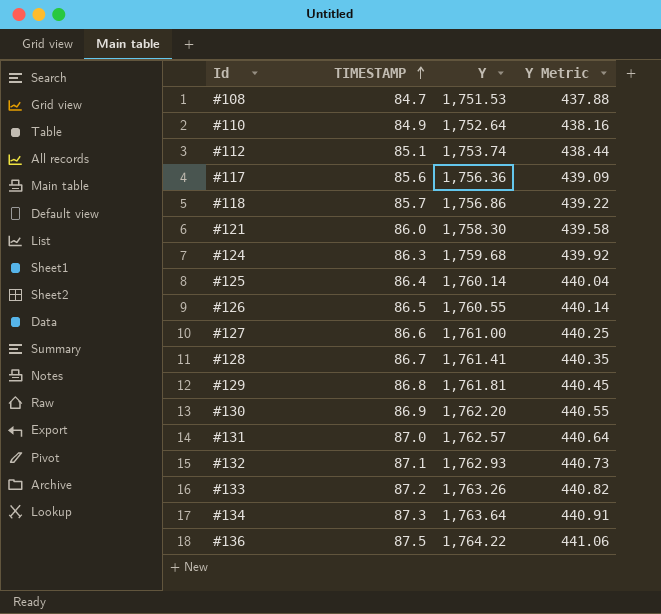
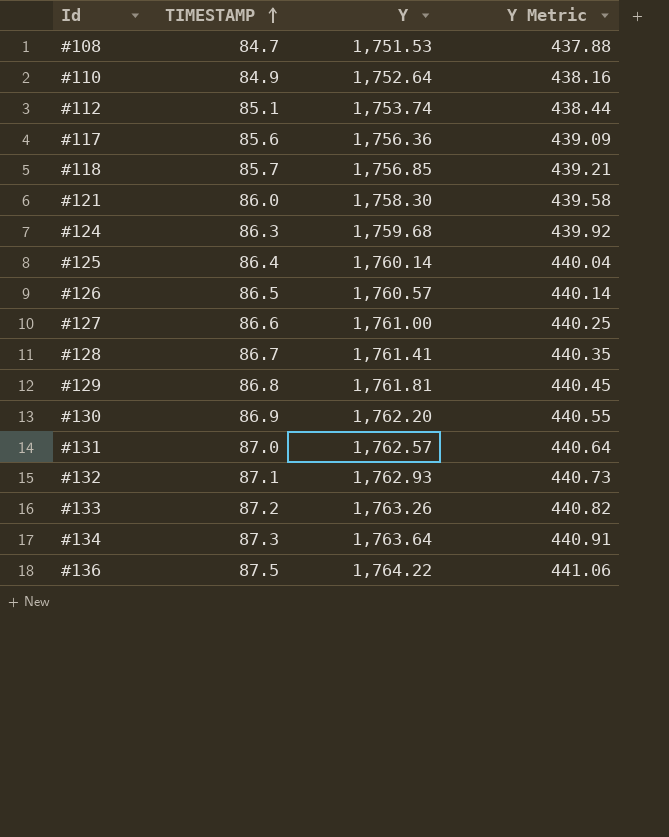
#118 | Y: 1,756.86 -> 1,756.85
#118 | Y Metric: 439.22 -> 439.21
#126 | Y: 1,760.55 -> 1,760.57

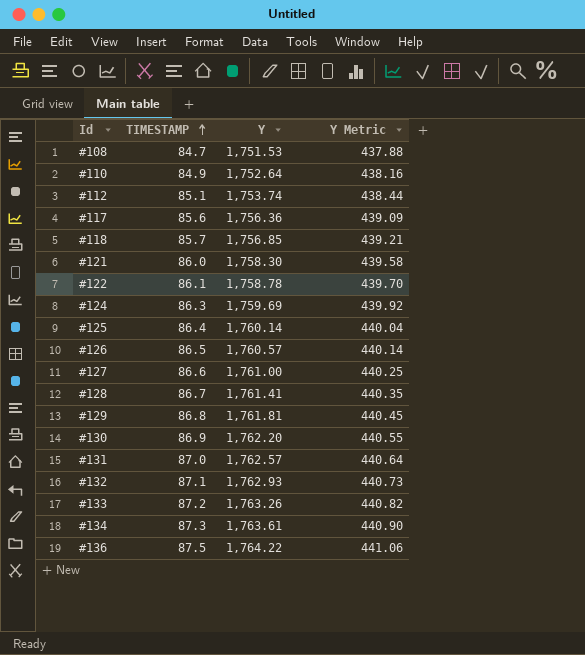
row #122: none -> 86.1 | 1,758.78 | 439.70
#124 | Y: 1,759.68 -> 1,759.69
#134 | Y: 1,763.64 -> 1,763.61
#134 | Y Metric: 440.91 -> 440.90

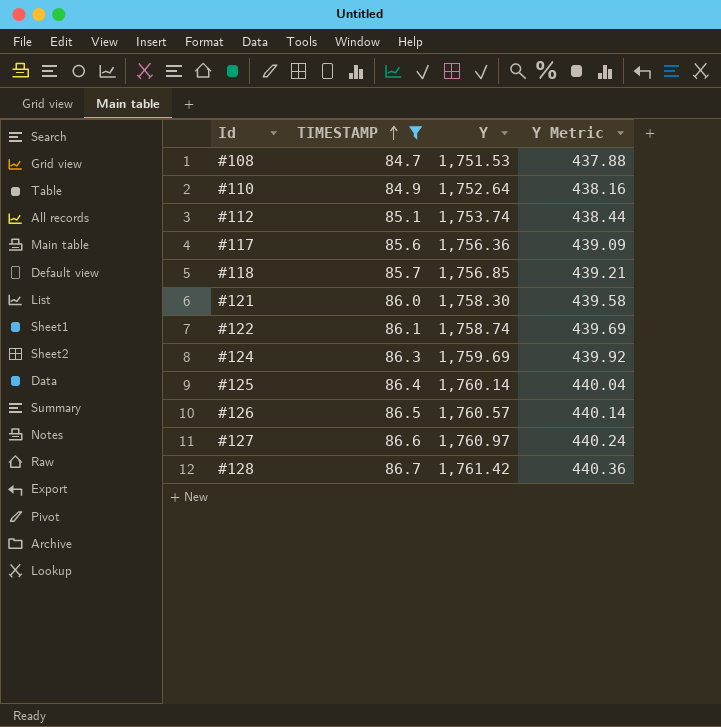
filter: none -> TIMESTAMP <= 86.7
#122 | Y: 1,758.78 -> 1,758.74
#122 | Y Metric: 439.70 -> 439.69
#127 | Y: 1,761.00 -> 1,760.97
#127 | Y Metric: 440.25 -> 440.24
#128 | Y: 1,761.41 -> 1,761.42
#128 | Y Metric: 440.35 -> 440.36

